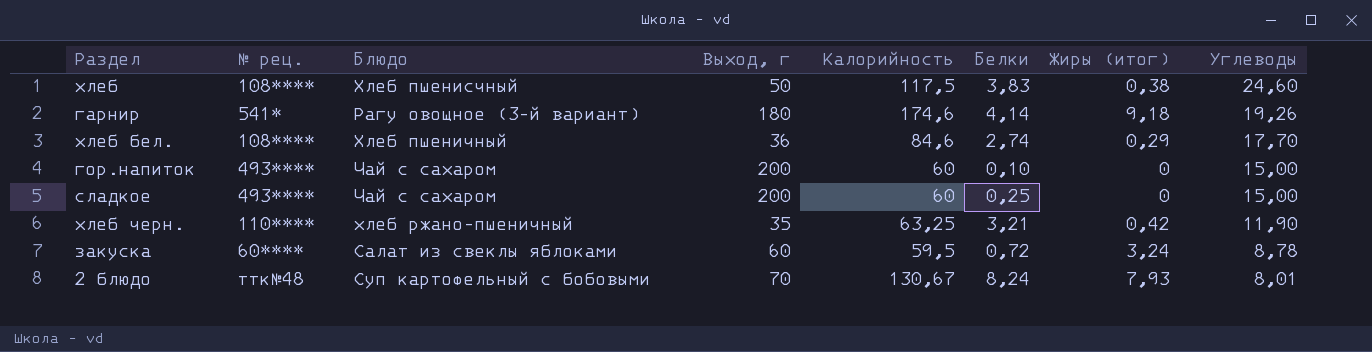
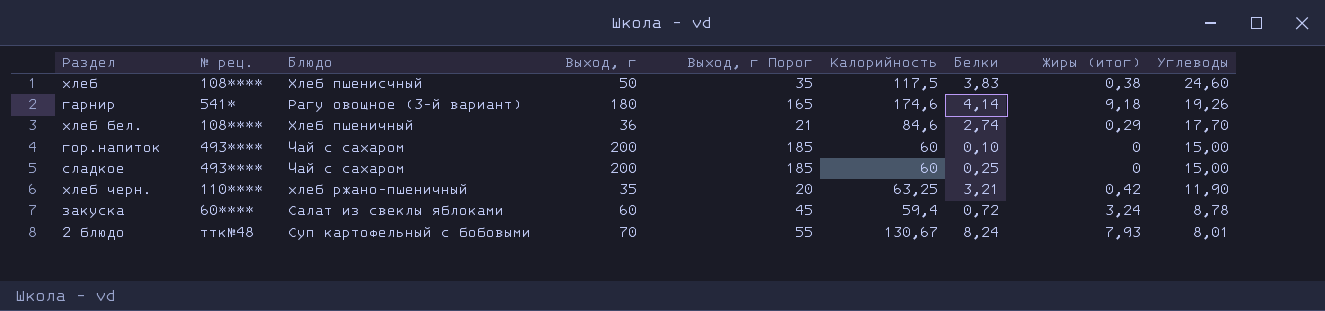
column Выход, г Порог | formula: none -> [Выход, г] - 15
закуска | Калорийность: 59,5 -> 59,4

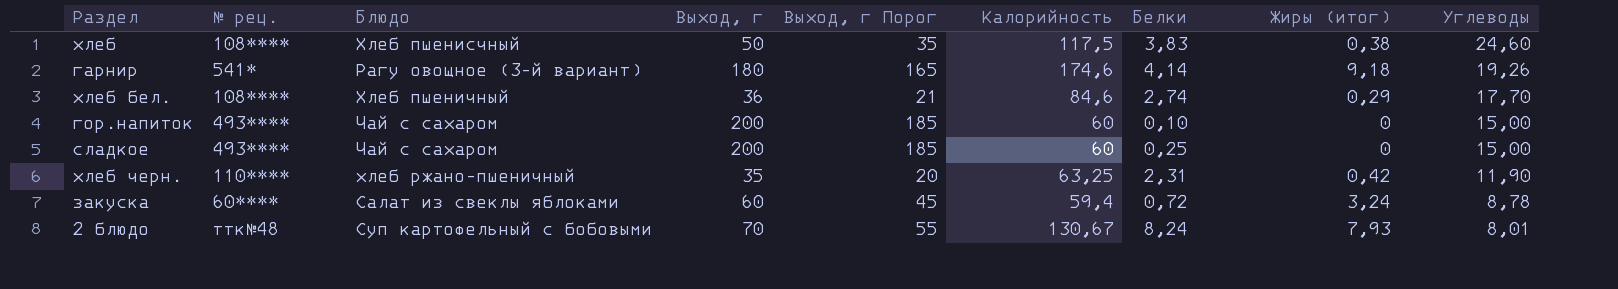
хлеб черн. | Белки: 3,21 -> 2,31

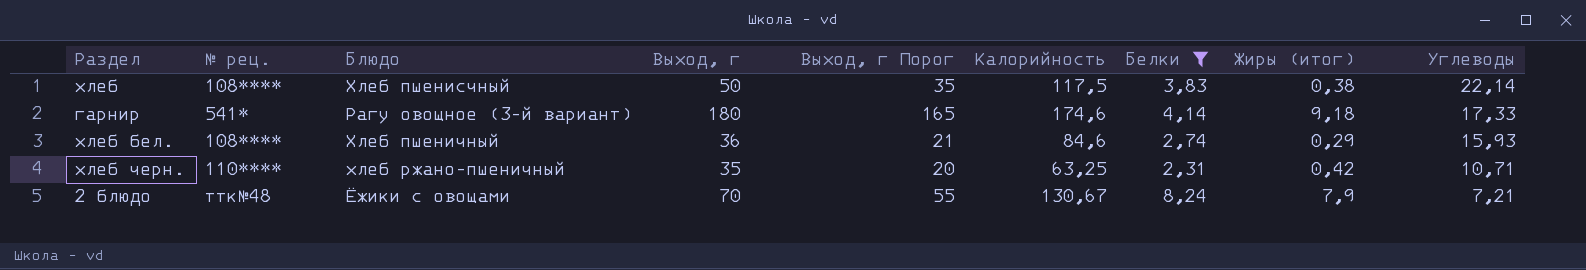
filter: none -> Белки >= 2,31
хлеб | Углеводы: 24,60 -> 22,14
гарнир | Углеводы: 19,26 -> 17,33
хлеб бел. | Углеводы: 17,70 -> 15,93
хлеб черн. | Углеводы: 11,90 -> 10,71
2 блюдо | Блюдо: Суп картофельный с бобовыми -> Ёжики с овощами
2 блюдо | Жиры (итог): 7,93 -> 7,9
2 блюдо | Углеводы: 8,01 -> 7,21

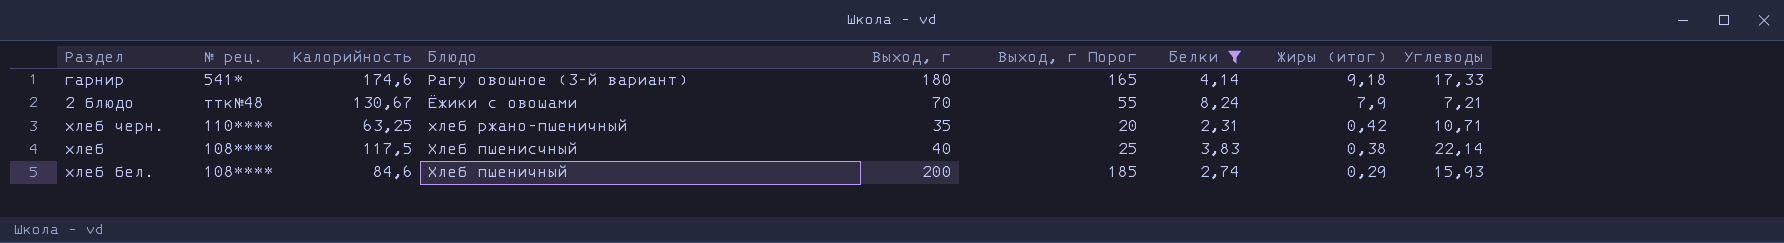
row order: Углеводы descending -> Жиры (итог) descending
column Калорийность | position: 6 -> 3
хлеб | Выход, г: 50 -> 40
хлеб | Выход, г Порог: 35 -> 25
хлеб бел. | Выход, г: 36 -> 200
хлеб бел. | Выход, г Порог: 21 -> 185

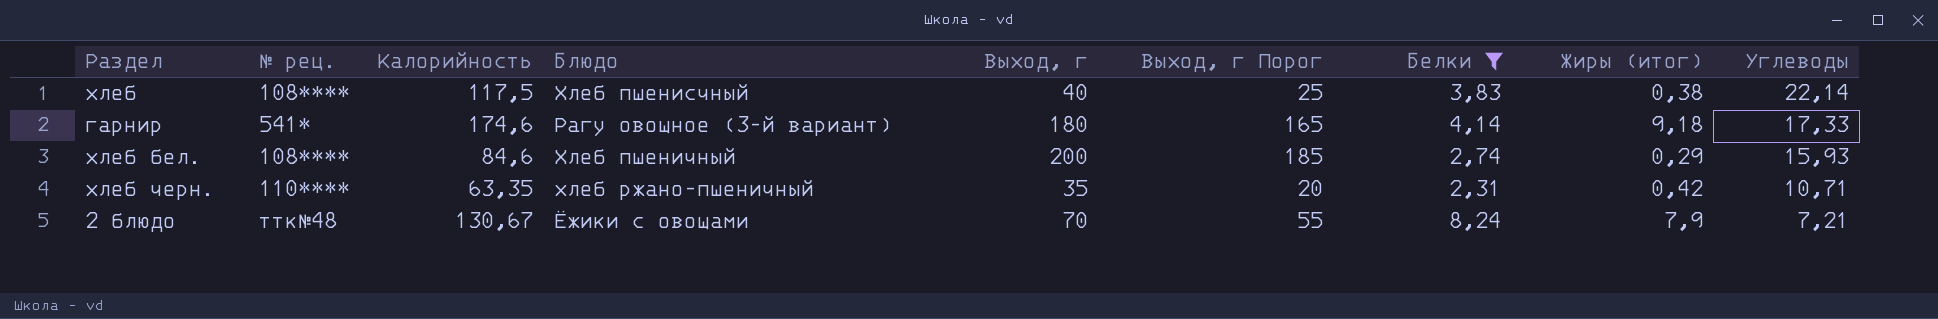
row order: Жиры (итог) descending -> Углеводы descending
хлеб черн. | Калорийность: 63,25 -> 63,35

